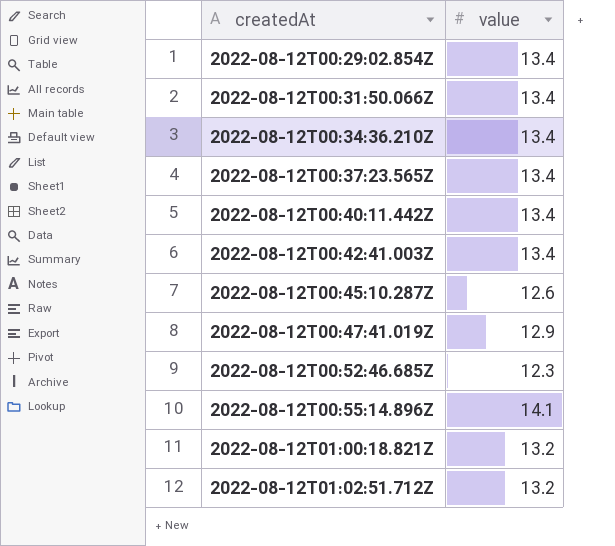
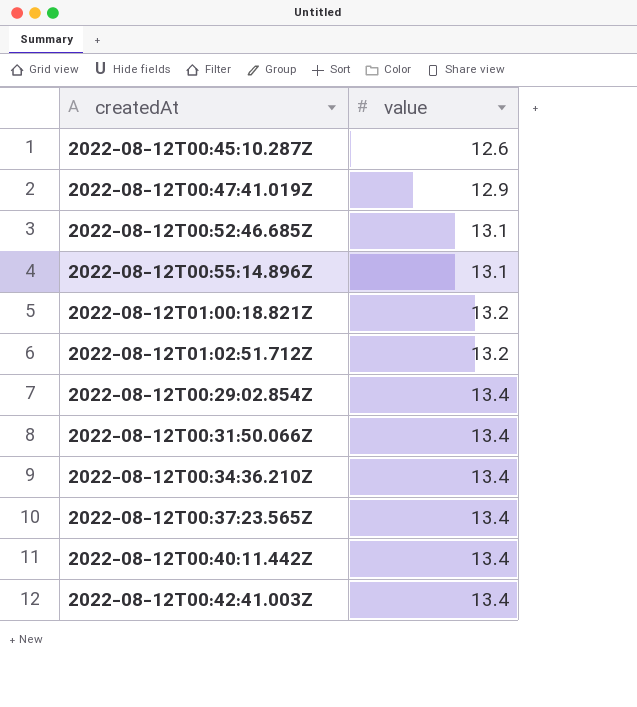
row order: createdAt ascending -> value ascending
2022-08-12T00:52:46.685Z | value: 12.3 -> 13.1
2022-08-12T00:55:14.896Z | value: 14.1 -> 13.1

